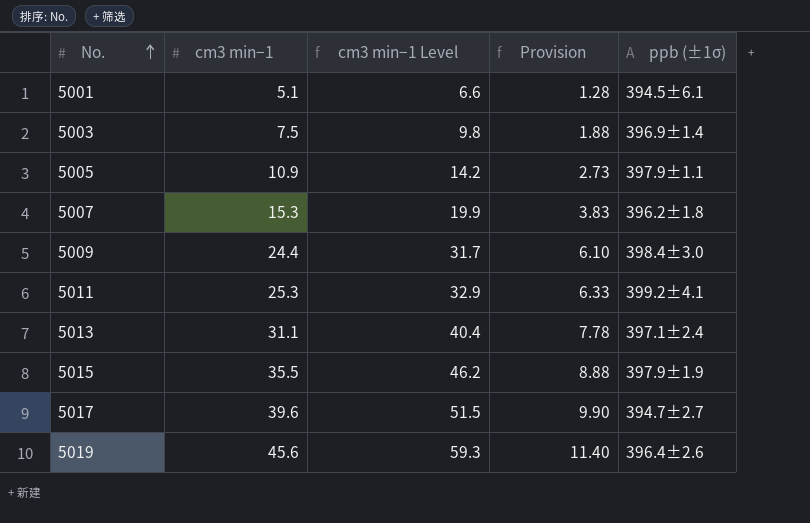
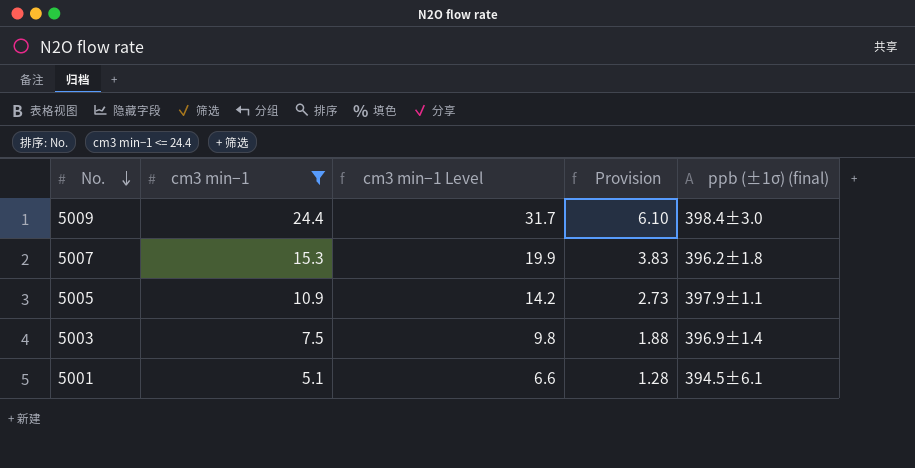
filter: none -> cm3 min−1 <= 24.4
row order: No. ascending -> No. descending
column name: ppb (±1σ) -> ppb (±1σ) (final)

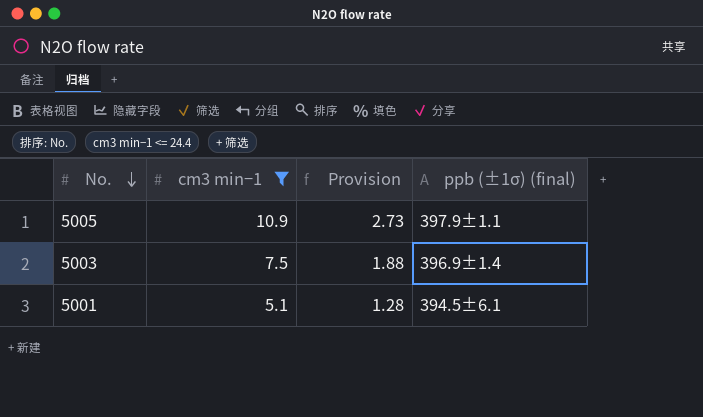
column cm3 min−1 Level | formula: [cm3 min−1] * 1.3 -> none
row 5009: 24.4 | 31.7 | 6.10 | 398.4±3.0 -> none
row 5007: 15.3 | 19.9 | 3.83 | 396.2±1.8 -> none

